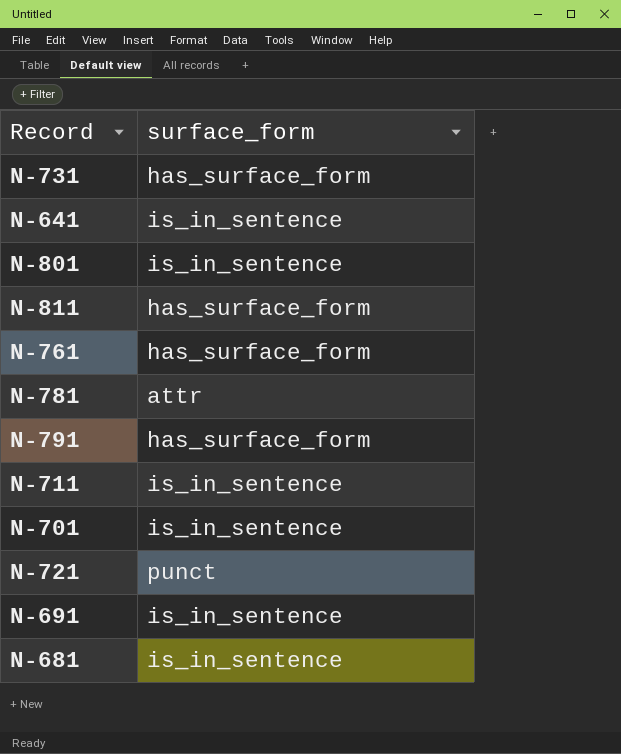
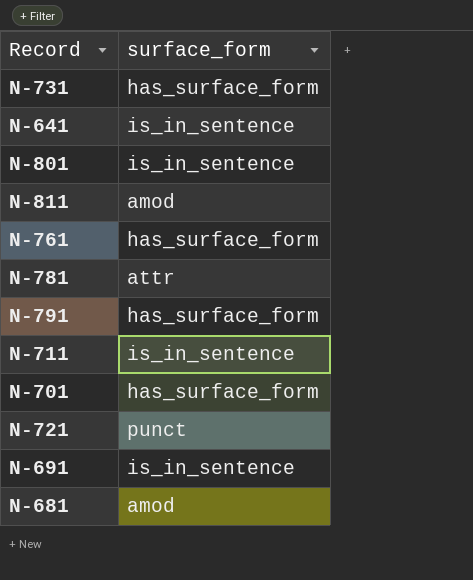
N-811 | surface_form: has_surface_form -> amod
N-701 | surface_form: is_in_sentence -> has_surface_form
N-681 | surface_form: is_in_sentence -> amod

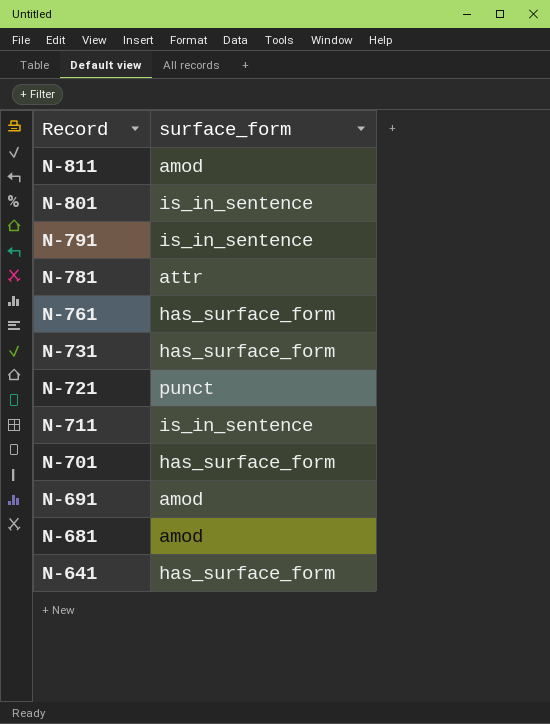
row order: none -> Record descending
N-791 | surface_form: has_surface_form -> is_in_sentence
N-691 | surface_form: is_in_sentence -> amod
N-641 | surface_form: is_in_sentence -> has_surface_form

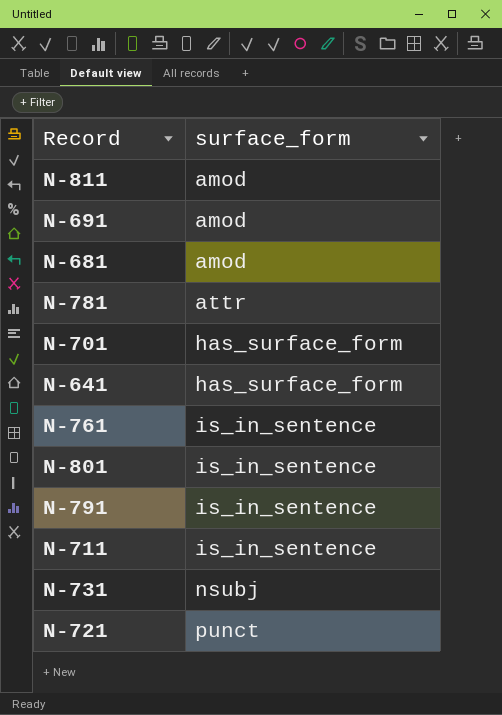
row order: Record descending -> surface_form ascending
N-761 | surface_form: has_surface_form -> is_in_sentence
N-731 | surface_form: has_surface_form -> nsubj

